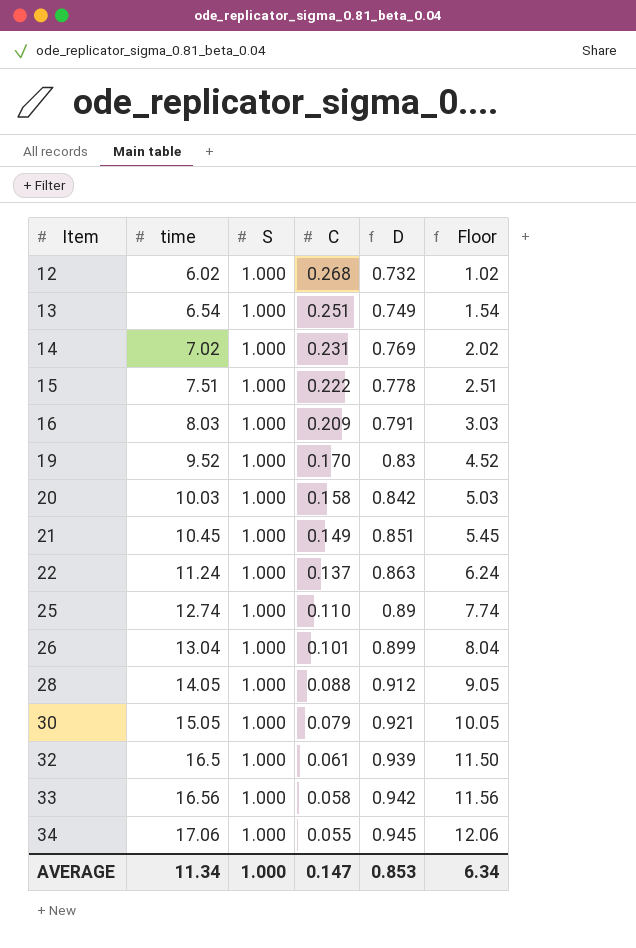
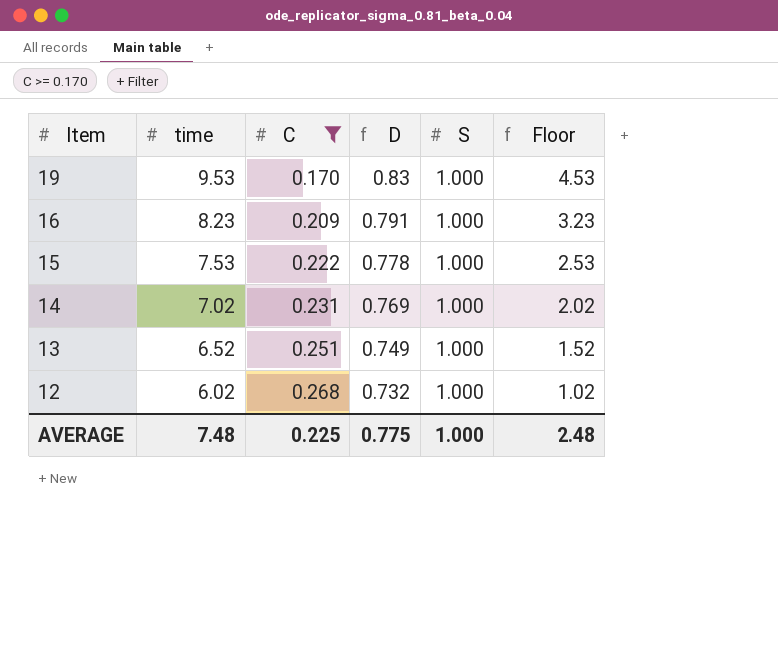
filter: none -> C >= 0.170
row order: Item ascending -> Item descending
column S | position: 3 -> 5
19 | time: 9.52 -> 9.53
19 | Floor: 4.52 -> 4.53
16 | time: 8.03 -> 8.23
16 | Floor: 3.03 -> 3.23
15 | time: 7.51 -> 7.53
15 | Floor: 2.51 -> 2.53
13 | time: 6.54 -> 6.52
13 | Floor: 1.54 -> 1.52
AVERAGE | time: 11.34 -> 7.48
AVERAGE | C: 0.147 -> 0.225
AVERAGE | D: 0.853 -> 0.775
AVERAGE | Floor: 6.34 -> 2.48

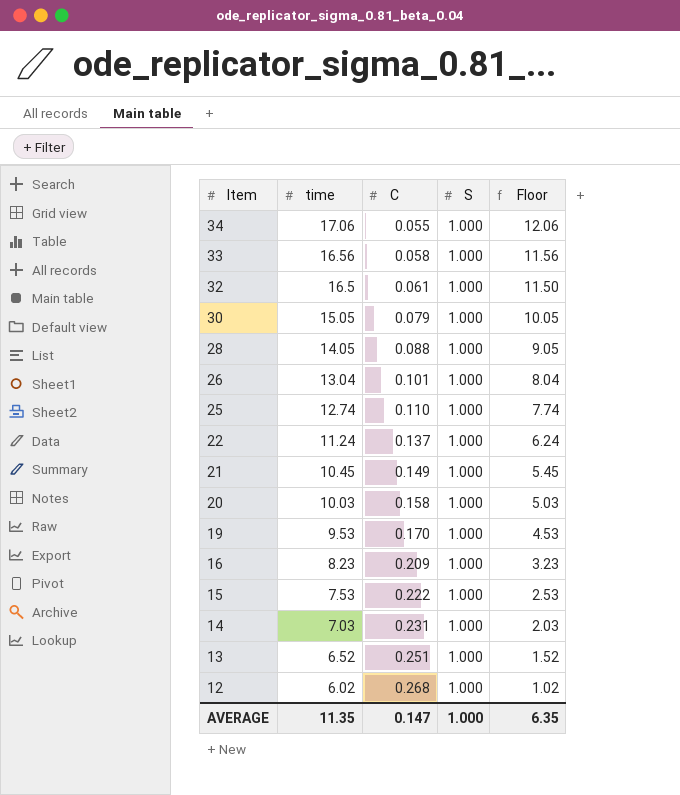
filter: C >= 0.170 -> none
column D | formula: [S] - [C] -> none
14 | time: 7.02 -> 7.03
14 | Floor: 2.02 -> 2.03
AVERAGE | time: 7.48 -> 11.35
AVERAGE | C: 0.225 -> 0.147
AVERAGE | Floor: 2.48 -> 6.35

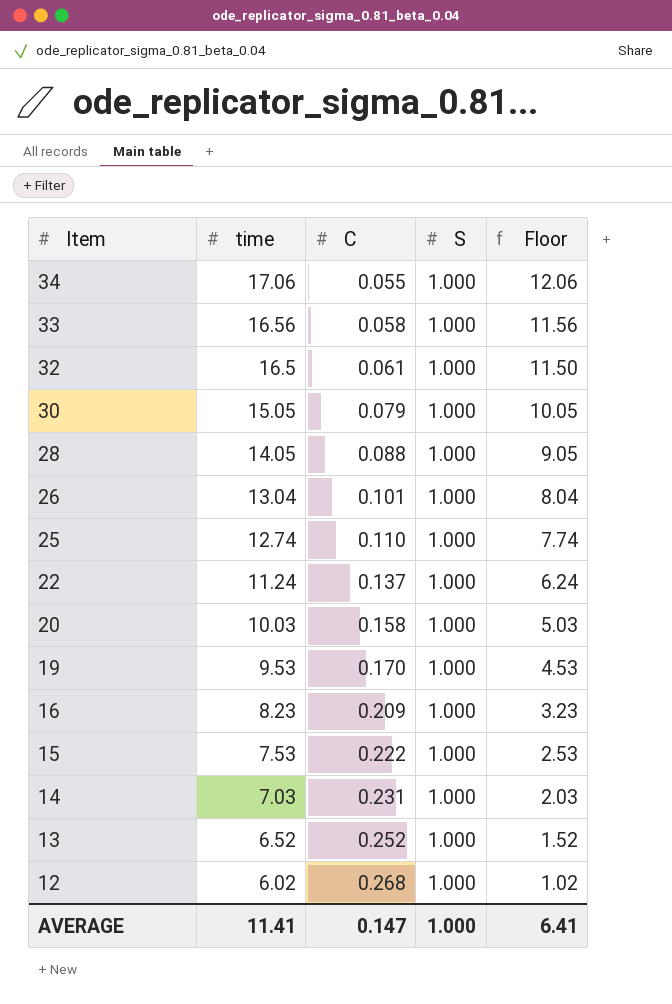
row 21: 10.45 | 0.149 | 1.000 | 5.45 -> none
13 | C: 0.251 -> 0.252
AVERAGE | time: 11.35 -> 11.41
AVERAGE | Floor: 6.35 -> 6.41

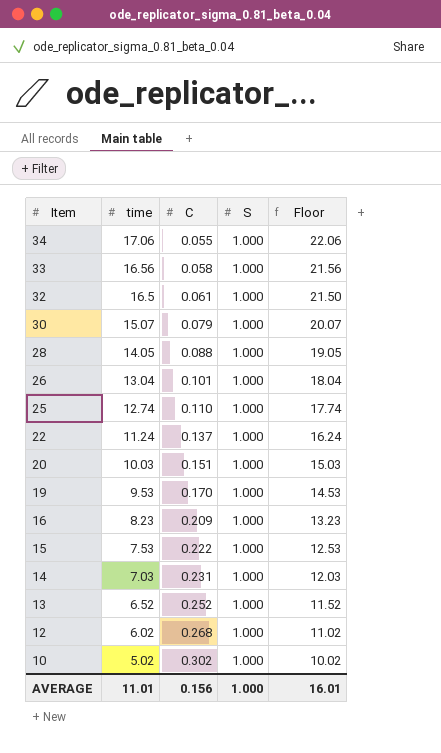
column Floor | formula: [time] - 5 -> [time] + 5
30 | time: 15.05 -> 15.07
20 | C: 0.158 -> 0.151
row 10: none -> 5.02 | 0.302 | 1.000 | 10.02
AVERAGE | time: 11.41 -> 11.01
AVERAGE | C: 0.147 -> 0.156
AVERAGE | Floor: 6.41 -> 16.01

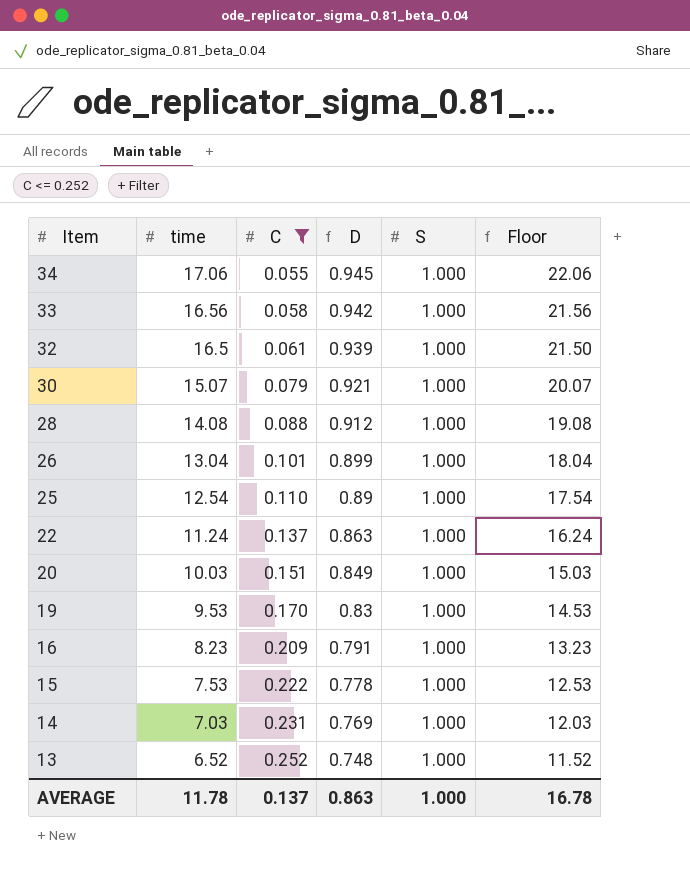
filter: none -> C <= 0.252
column D | formula: none -> [S] - [C]
28 | time: 14.05 -> 14.08
28 | Floor: 19.05 -> 19.08
25 | time: 12.74 -> 12.54
25 | Floor: 17.74 -> 17.54
AVERAGE | time: 11.01 -> 11.78
AVERAGE | C: 0.156 -> 0.137
AVERAGE | Floor: 16.01 -> 16.78

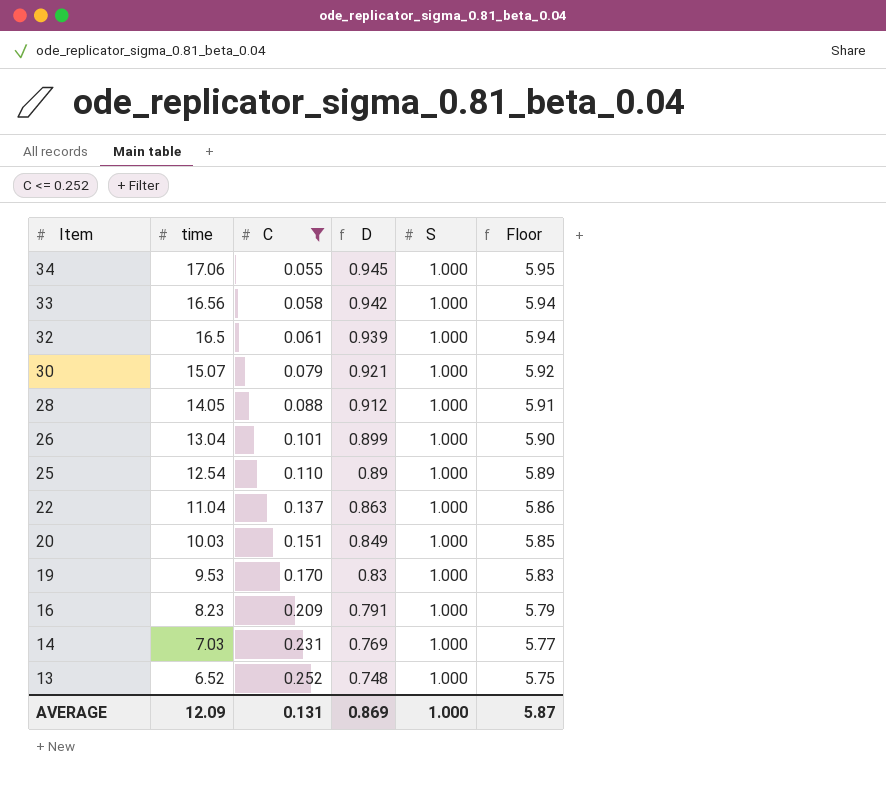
column Floor | formula: [time] + 5 -> [D] + 5
row 15: 7.53 | 0.222 | 0.778 | 1.000 | 12.53 -> none
28 | time: 14.08 -> 14.05
22 | time: 11.24 -> 11.04
AVERAGE | time: 11.78 -> 12.09
AVERAGE | C: 0.137 -> 0.131
AVERAGE | D: 0.863 -> 0.869
AVERAGE | Floor: 16.78 -> 5.87

